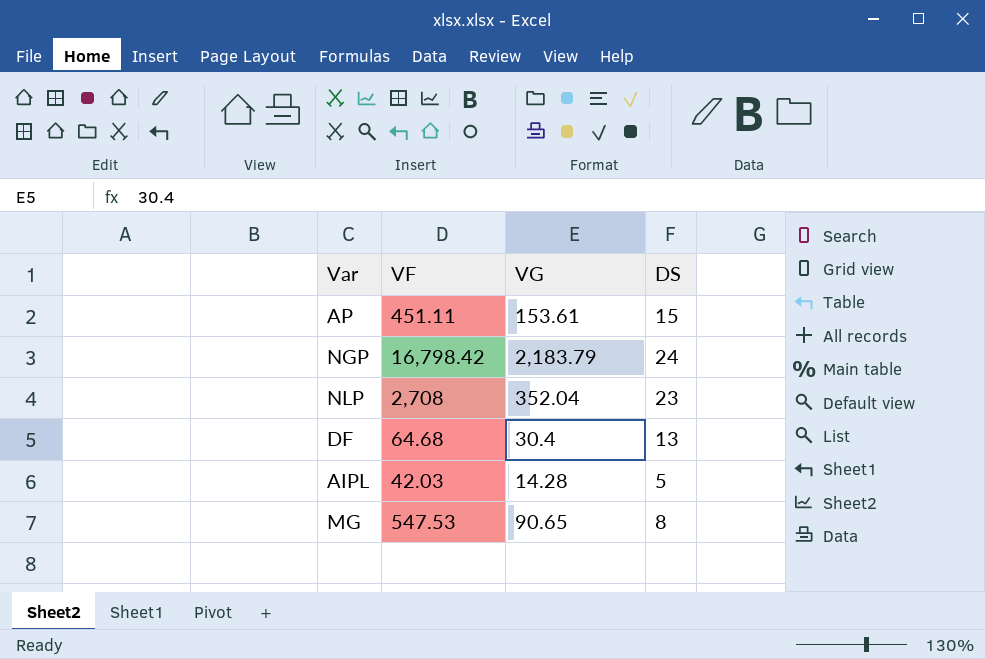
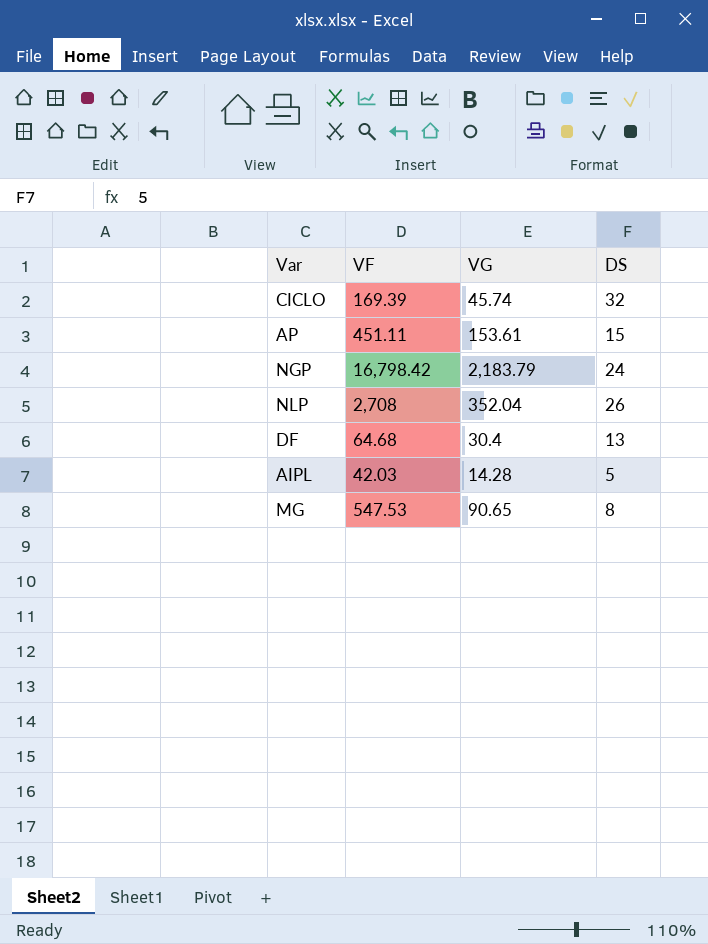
row CICLO: none -> 169.39 | 45.74 | 32
NLP | DS: 23 -> 26

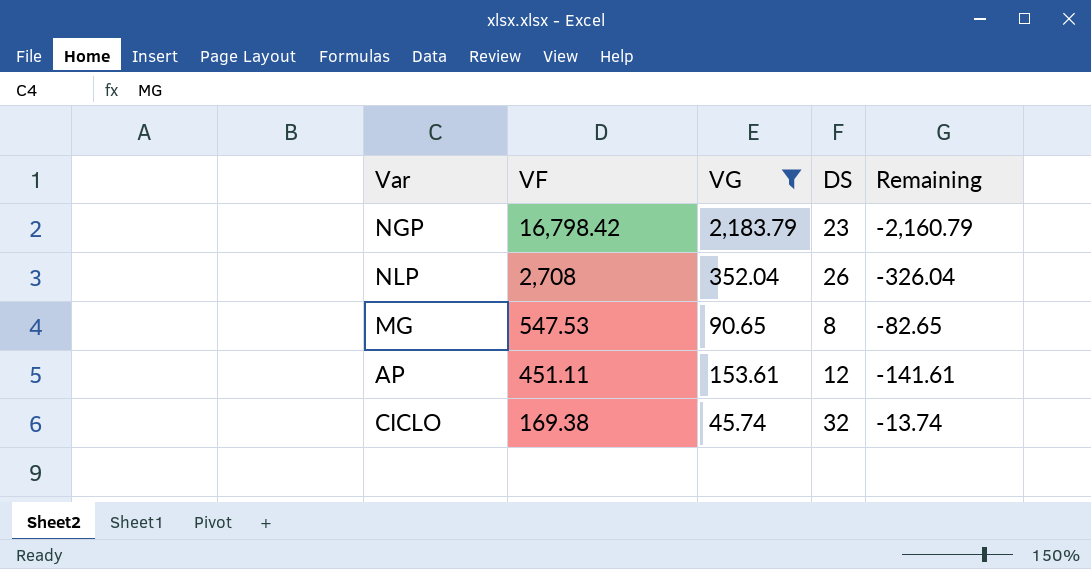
filter: none -> VG >= 45.74
row order: none -> VF descending
column Remaining | formula: none -> [DS] - [VG]
NGP | DS: 24 -> 23
AP | DS: 15 -> 12
CICLO | VF: 169.39 -> 169.38

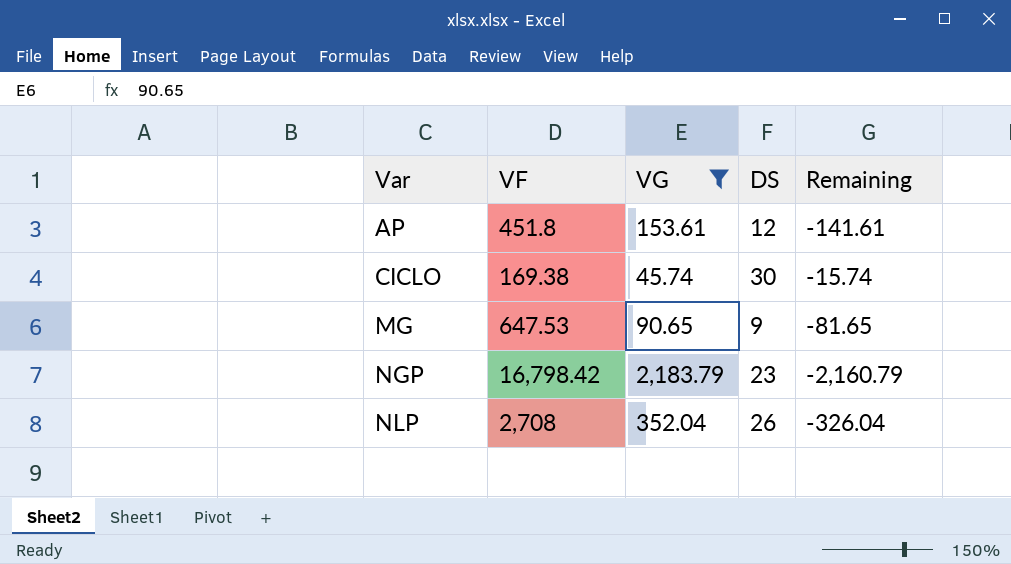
row order: VF descending -> Var ascending
AP | VF: 451.11 -> 451.8
CICLO | DS: 32 -> 30
CICLO | Remaining: -13.74 -> -15.74
MG | VF: 547.53 -> 647.53
MG | DS: 8 -> 9
MG | Remaining: -82.65 -> -81.65

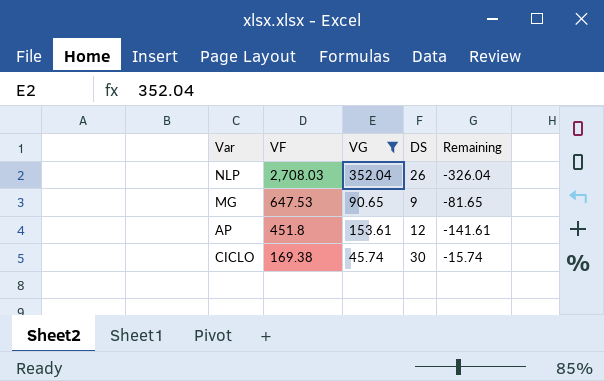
row order: Var ascending -> VF descending
row NGP: 16,798.42 | 2,183.79 | 23 | -2,160.79 -> none
NLP | VF: 2,708 -> 2,708.03

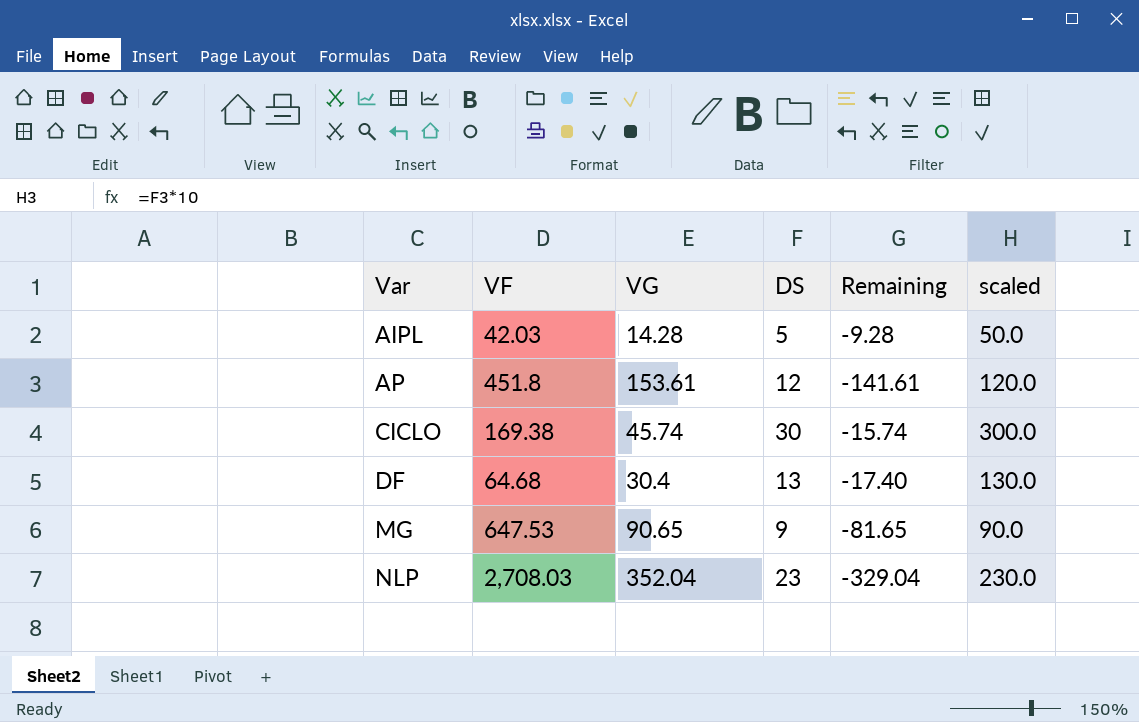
filter: VG >= 45.74 -> none
row order: VF descending -> Var ascending
column scaled | formula: none -> [DS] * 10
NLP | DS: 26 -> 23
NLP | Remaining: -326.04 -> -329.04

